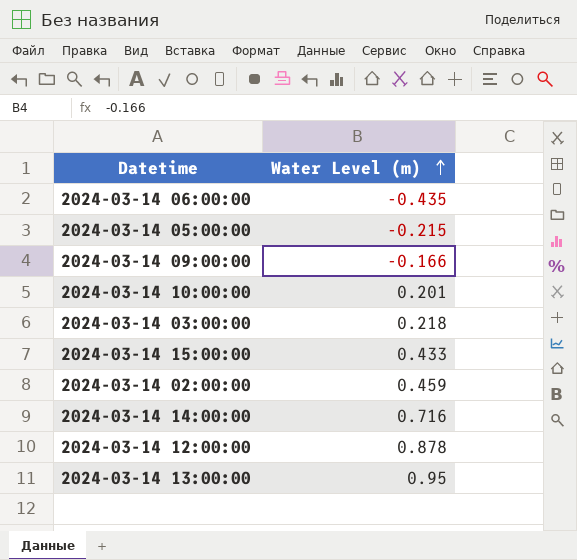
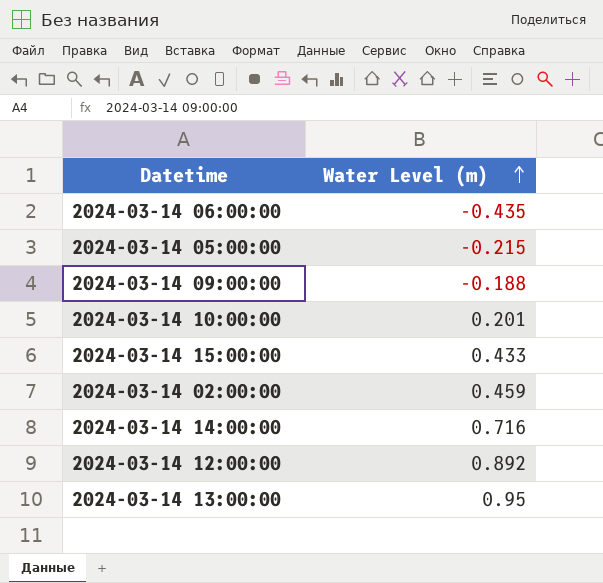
row 2024-03-14 03:00:00: 0.218 -> none
2024-03-14 09:00:00 | Water Level (m): -0.166 -> -0.188
2024-03-14 12:00:00 | Water Level (m): 0.878 -> 0.892

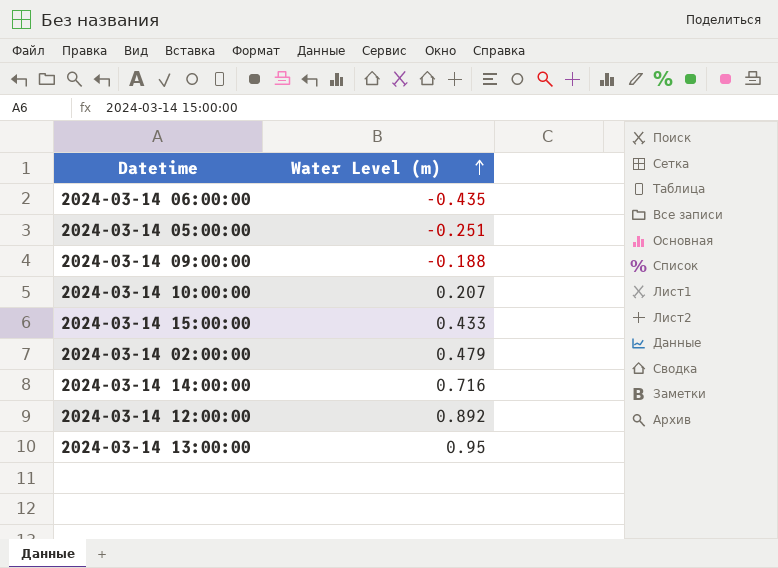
2024-03-14 05:00:00 | Water Level (m): -0.215 -> -0.251
2024-03-14 10:00:00 | Water Level (m): 0.201 -> 0.207
2024-03-14 02:00:00 | Water Level (m): 0.459 -> 0.479

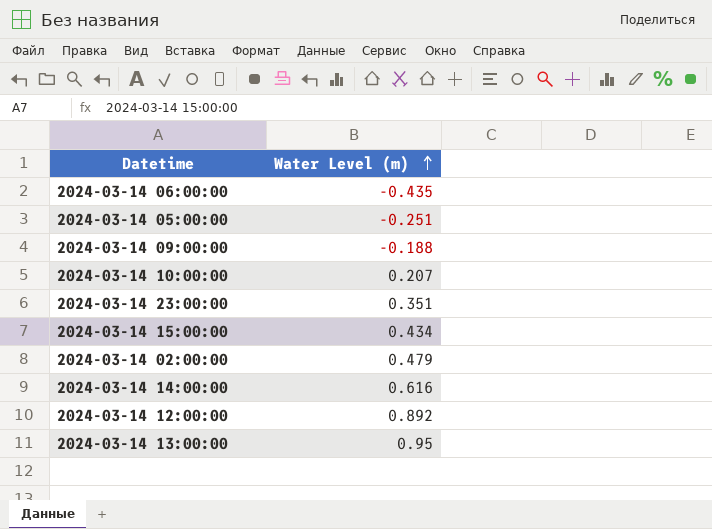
row 2024-03-14 23:00:00: none -> 0.351
2024-03-14 15:00:00 | Water Level (m): 0.433 -> 0.434
2024-03-14 14:00:00 | Water Level (m): 0.716 -> 0.616

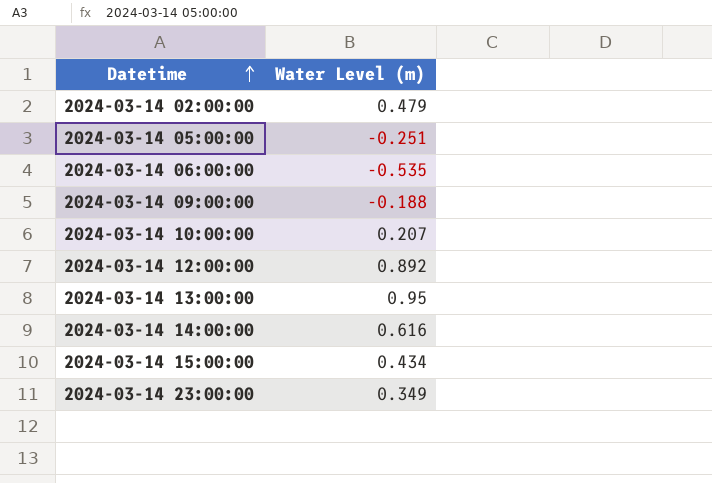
row order: Water Level (m) ascending -> Datetime ascending
2024-03-14 06:00:00 | Water Level (m): -0.435 -> -0.535
2024-03-14 23:00:00 | Water Level (m): 0.351 -> 0.349

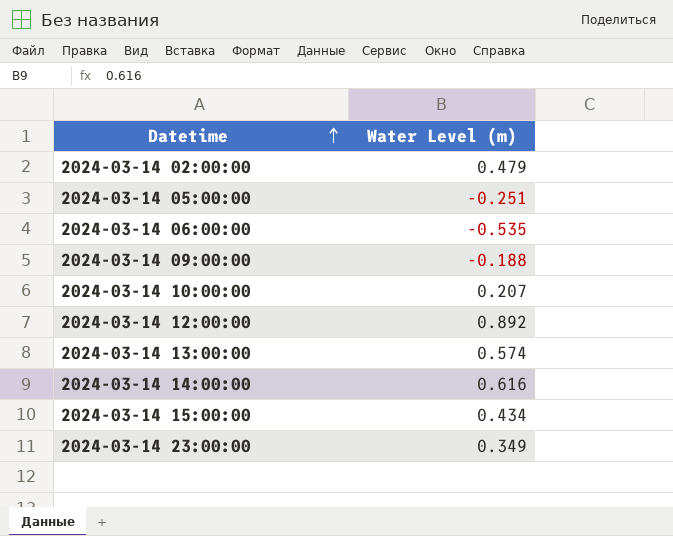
2024-03-14 13:00:00 | Water Level (m): 0.95 -> 0.574

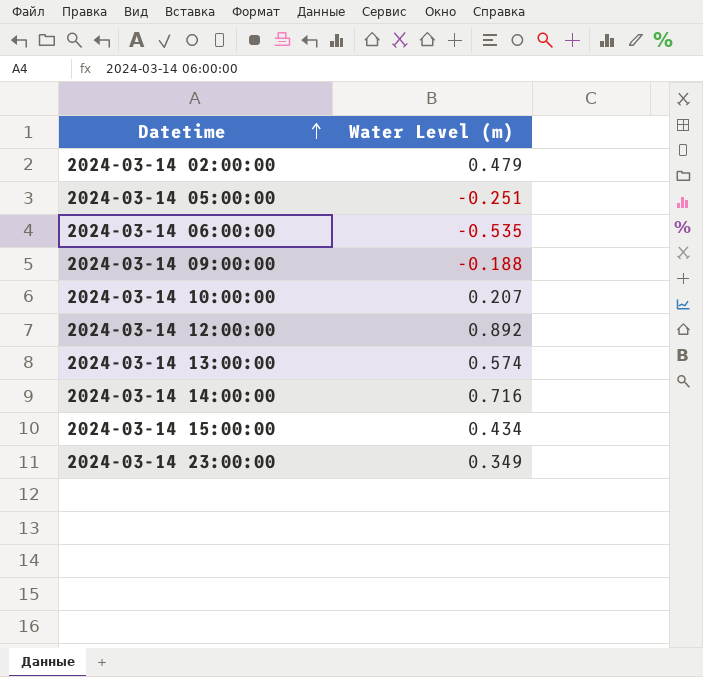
2024-03-14 14:00:00 | Water Level (m): 0.616 -> 0.716

